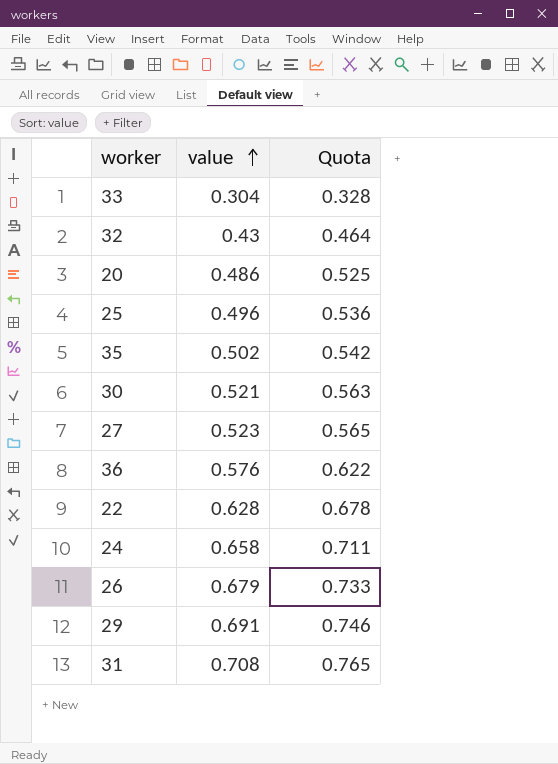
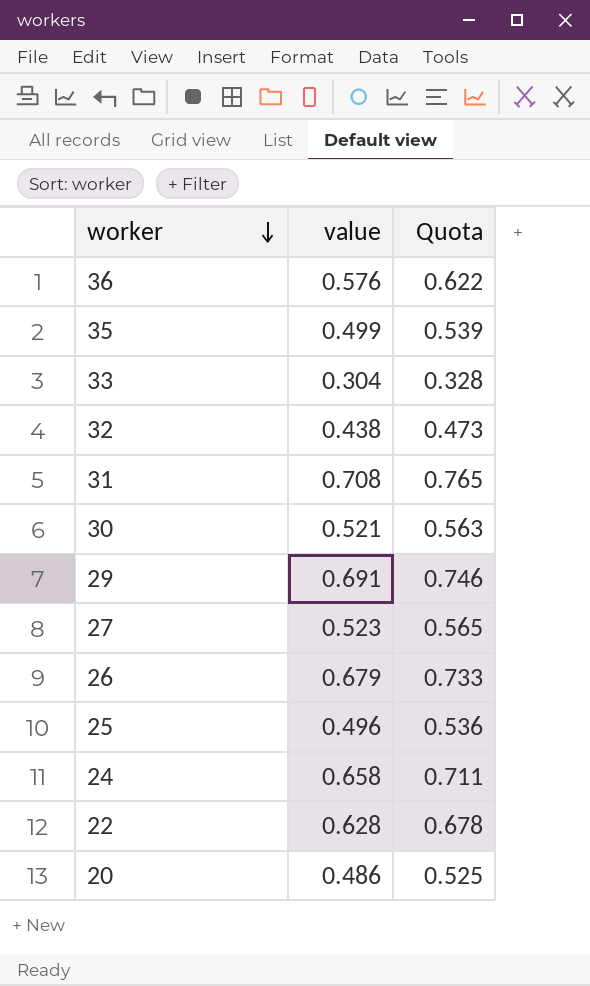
row order: value ascending -> worker descending
35 | value: 0.502 -> 0.499
35 | Quota: 0.542 -> 0.539
32 | value: 0.43 -> 0.438
32 | Quota: 0.464 -> 0.473

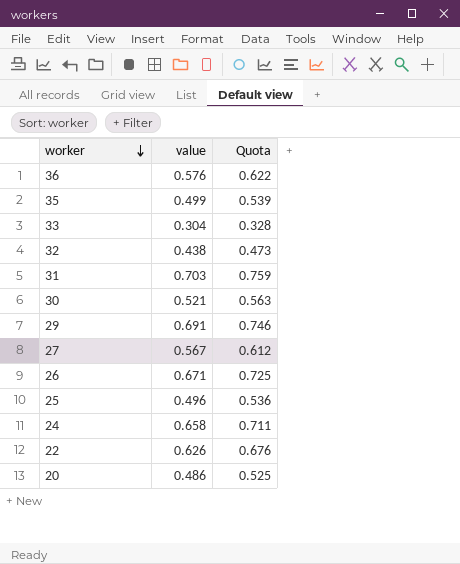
31 | value: 0.708 -> 0.703
31 | Quota: 0.765 -> 0.759
27 | value: 0.523 -> 0.567
27 | Quota: 0.565 -> 0.612
26 | value: 0.679 -> 0.671
26 | Quota: 0.733 -> 0.725
22 | value: 0.628 -> 0.626
22 | Quota: 0.678 -> 0.676

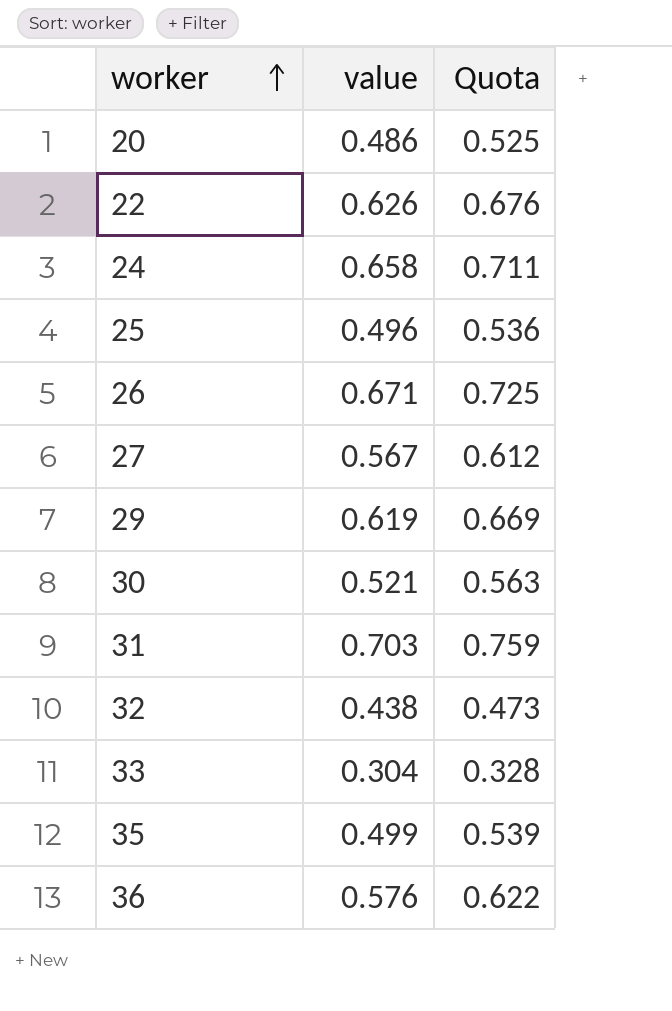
row order: worker descending -> worker ascending
29 | value: 0.691 -> 0.619
29 | Quota: 0.746 -> 0.669

